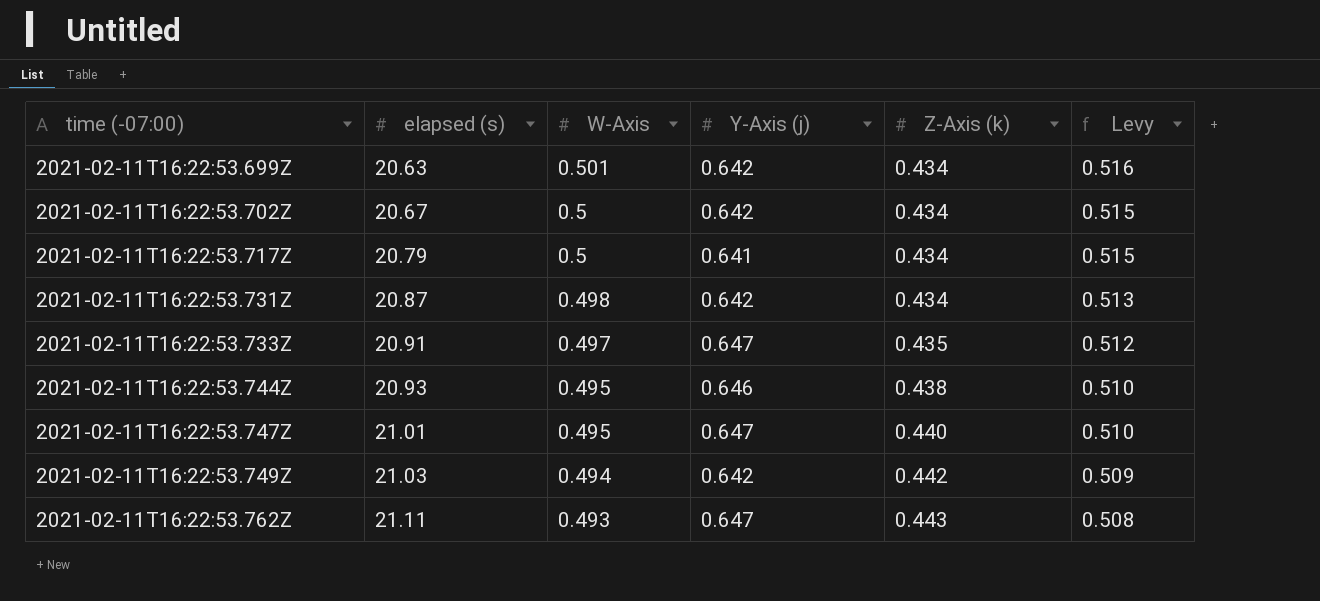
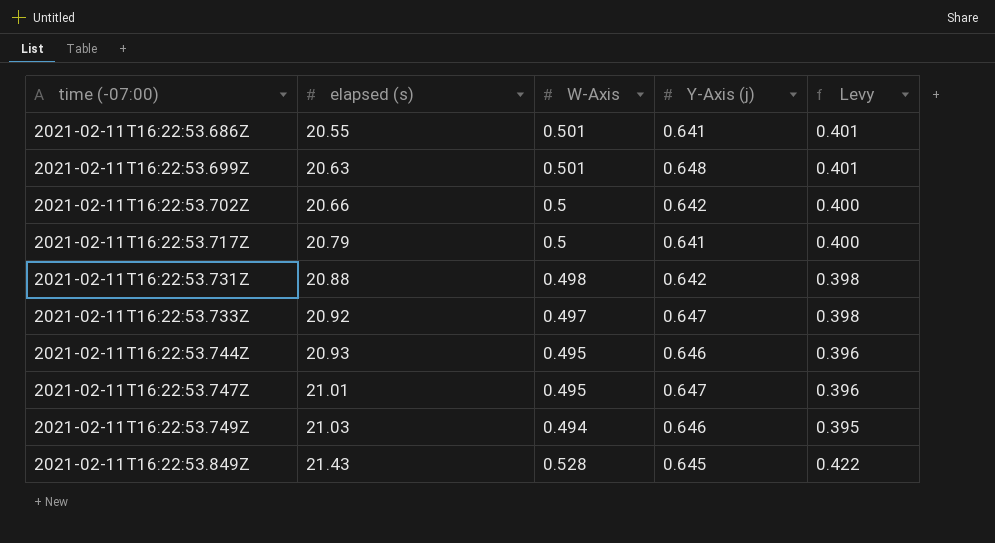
column Z-Axis (k) | position: 5 -> none
column Levy | formula: [W-Axis] * 1.03 -> [W-Axis] * 0.8
row 2021-02-11T16:22:53.762Z: 21.11 | 0.493 | 0.647 | 0.443 | 0.508 -> none
row 2021-02-11T16:22:53.686Z: none -> 20.55 | 0.501 | 0.641 | 0.401
2021-02-11T16:22:53.699Z | Y-Axis (j): 0.642 -> 0.648
2021-02-11T16:22:53.702Z | elapsed (s): 20.67 -> 20.66
2021-02-11T16:22:53.731Z | elapsed (s): 20.87 -> 20.88
2021-02-11T16:22:53.733Z | elapsed (s): 20.91 -> 20.92
2021-02-11T16:22:53.749Z | Y-Axis (j): 0.642 -> 0.646
row 2021-02-11T16:22:53.849Z: none -> 21.43 | 0.528 | 0.645 | 0.422

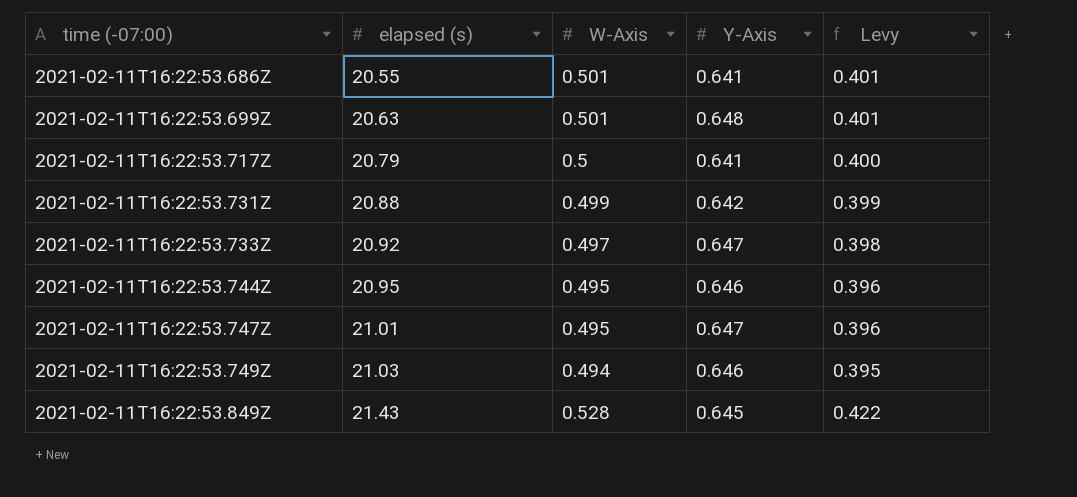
column name: Y-Axis (j) -> Y-Axis
row 2021-02-11T16:22:53.702Z: 20.66 | 0.5 | 0.642 | 0.400 -> none
2021-02-11T16:22:53.731Z | W-Axis: 0.498 -> 0.499
2021-02-11T16:22:53.731Z | Levy: 0.398 -> 0.399
2021-02-11T16:22:53.744Z | elapsed (s): 20.93 -> 20.95

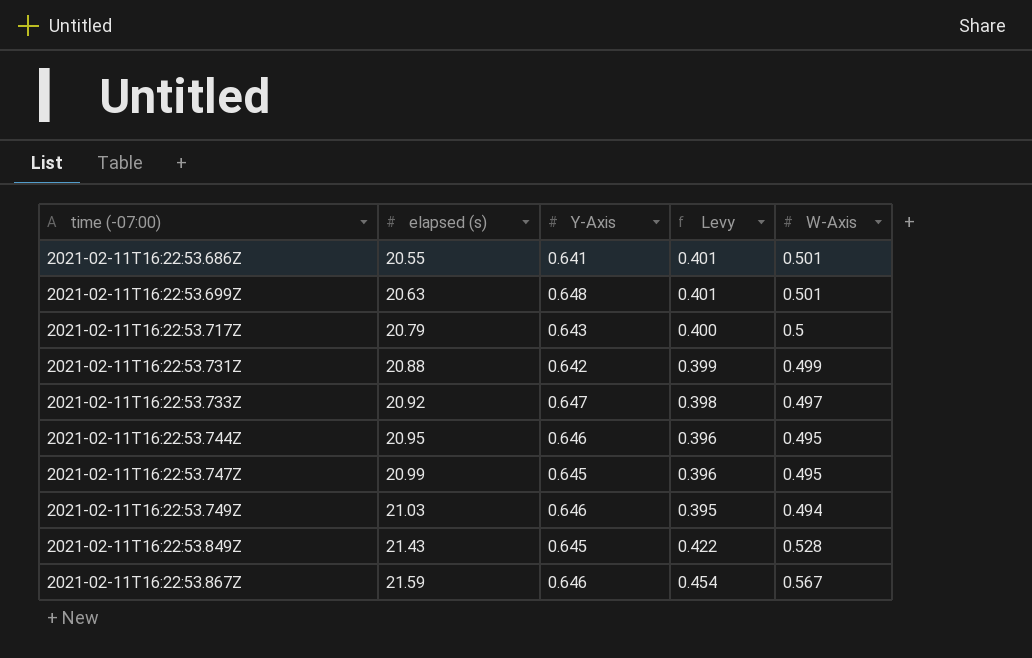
column W-Axis | position: 3 -> 5
2021-02-11T16:22:53.717Z | Y-Axis: 0.641 -> 0.643
2021-02-11T16:22:53.747Z | elapsed (s): 21.01 -> 20.99
2021-02-11T16:22:53.747Z | Y-Axis: 0.647 -> 0.645
row 2021-02-11T16:22:53.867Z: none -> 21.59 | 0.646 | 0.454 | 0.567

